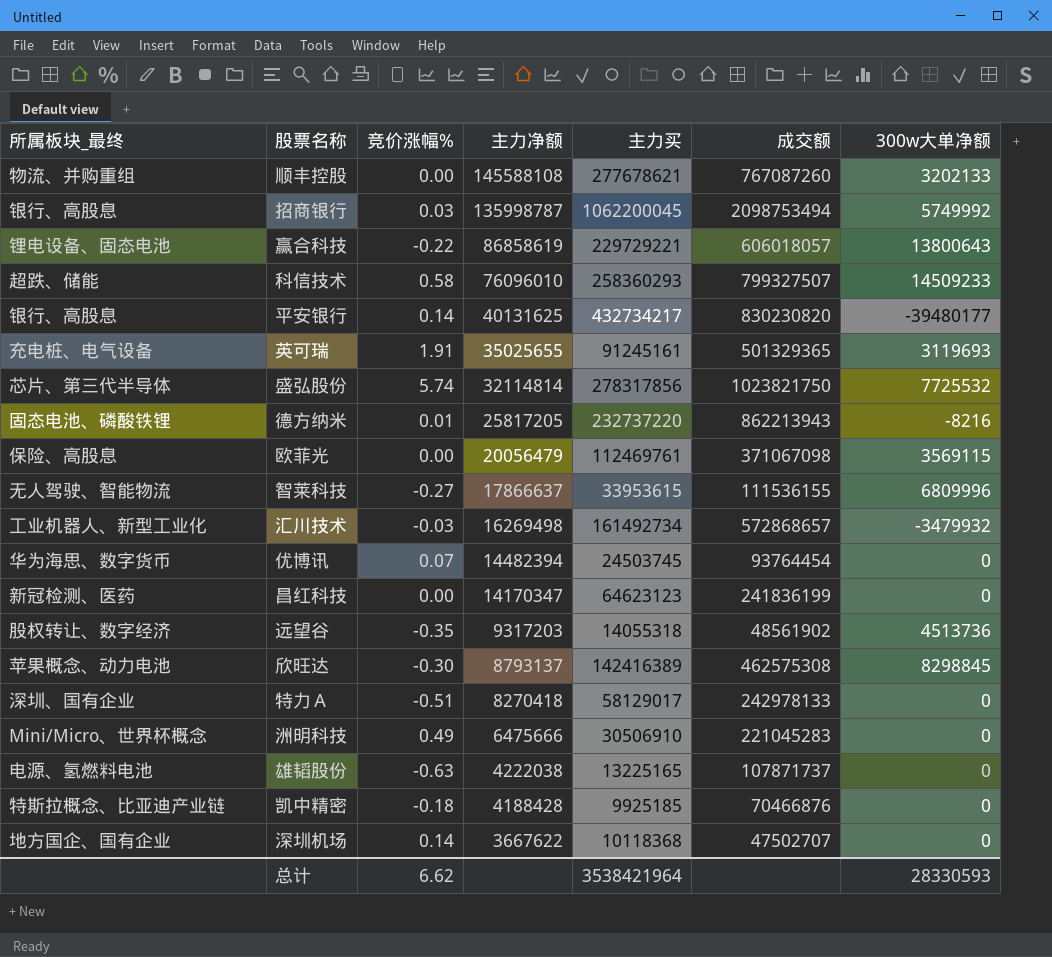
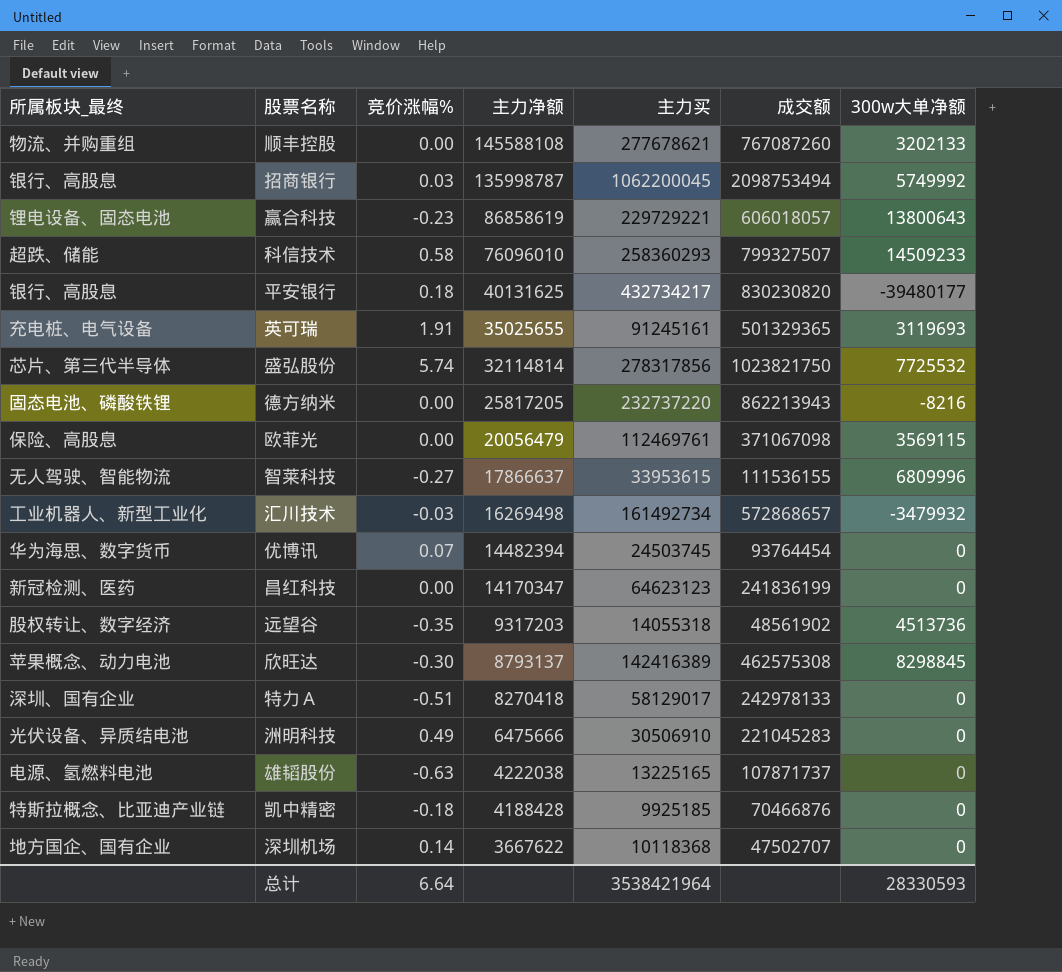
赢合科技 | 竞价涨幅%: -0.22 -> -0.23
平安银行 | 竞价涨幅%: 0.14 -> 0.18
德方纳米 | 竞价涨幅%: 0.01 -> 0.00
洲明科技 | 所属板块_最终: Mini/Micro、世界杯概念 -> 光伏设备、异质结电池
总计 | 竞价涨幅%: 6.62 -> 6.64

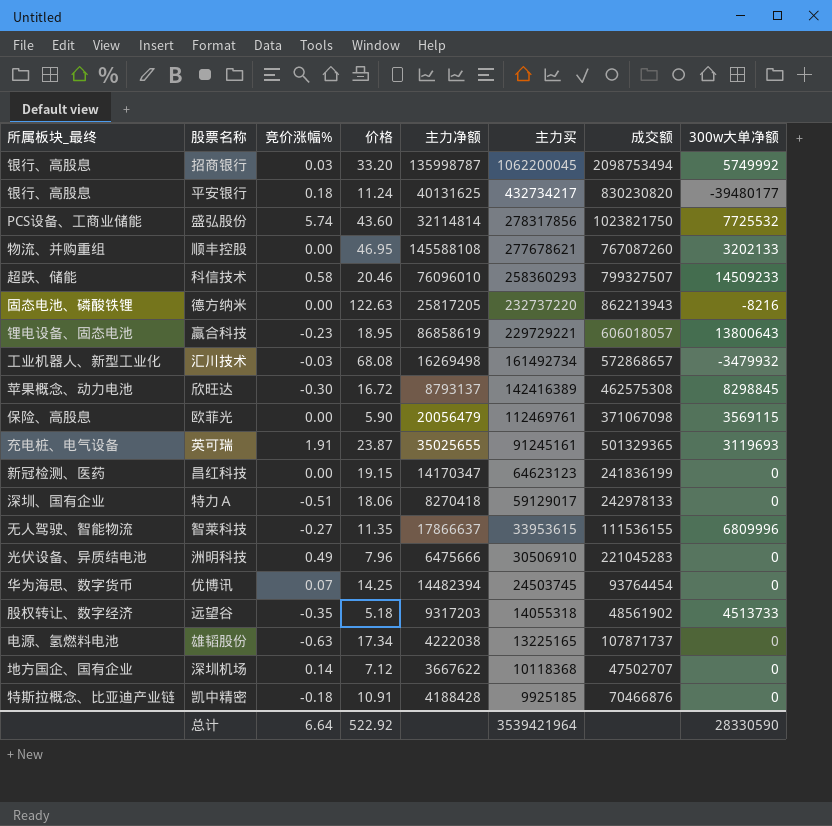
row order: 主力净额 descending -> 主力买 descending
column 价格 | position: none -> 4
盛弘股份 | 所属板块_最终: 芯片、第三代半导体 -> PCS设备、工商业储能
特力Ａ | 主力买: 58129017 -> 59129017
远望谷 | 300w大单净额: 4513736 -> 4513733
总计 | 主力买: 3538421964 -> 3539421964
总计 | 300w大单净额: 28330593 -> 28330590

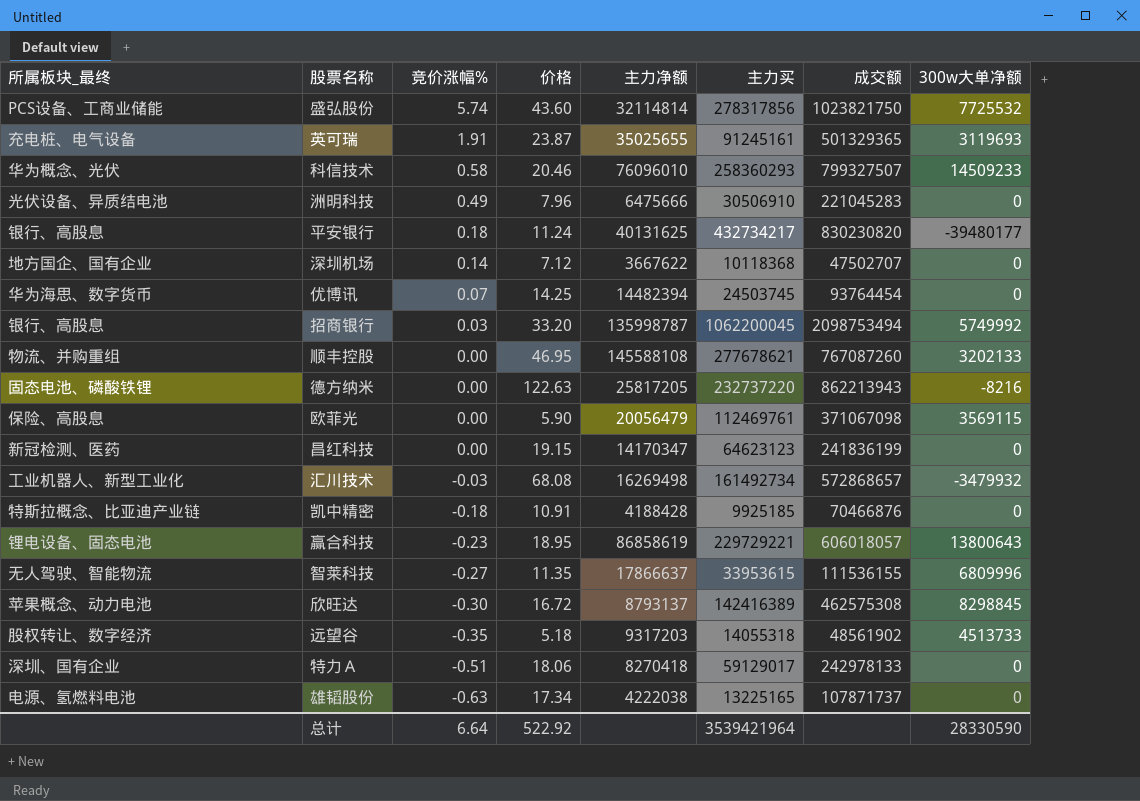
row order: 主力买 descending -> 竞价涨幅% descending
科信技术 | 所属板块_最终: 超跌、储能 -> 华为概念、光伏

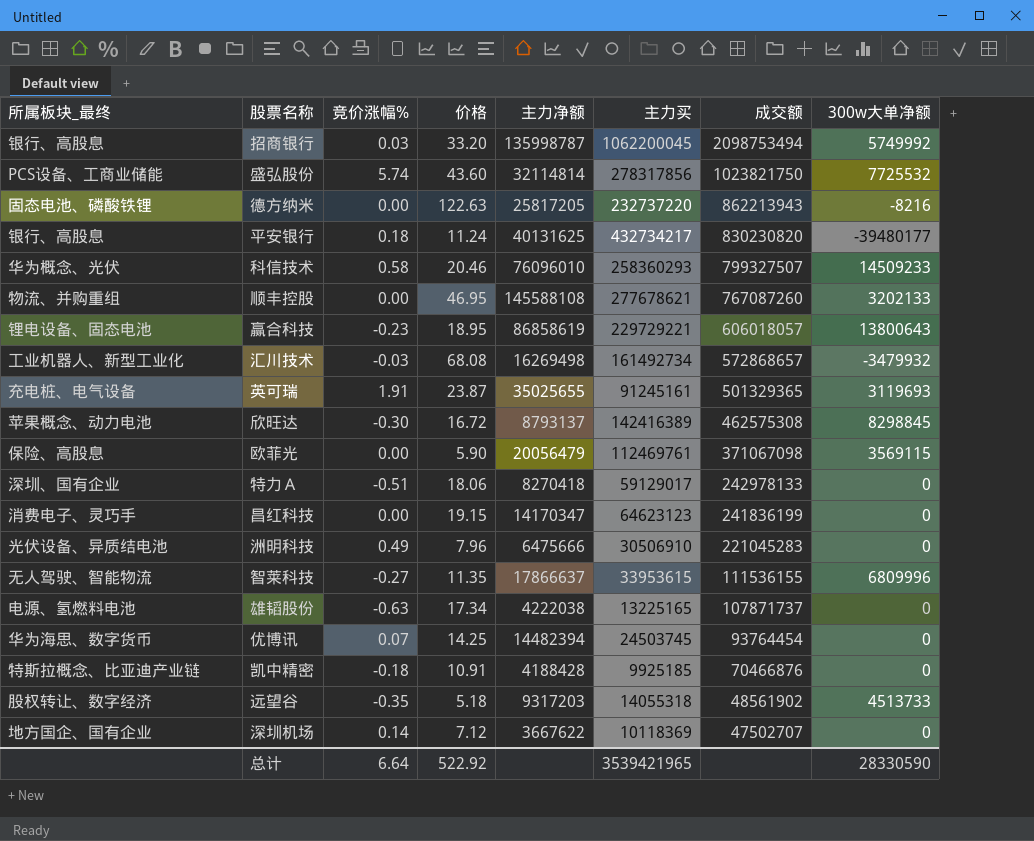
row order: 竞价涨幅% descending -> 成交额 descending
昌红科技 | 所属板块_最终: 新冠检测、医药 -> 消费电子、灵巧手
深圳机场 | 主力买: 10118368 -> 10118369
总计 | 主力买: 3539421964 -> 3539421965

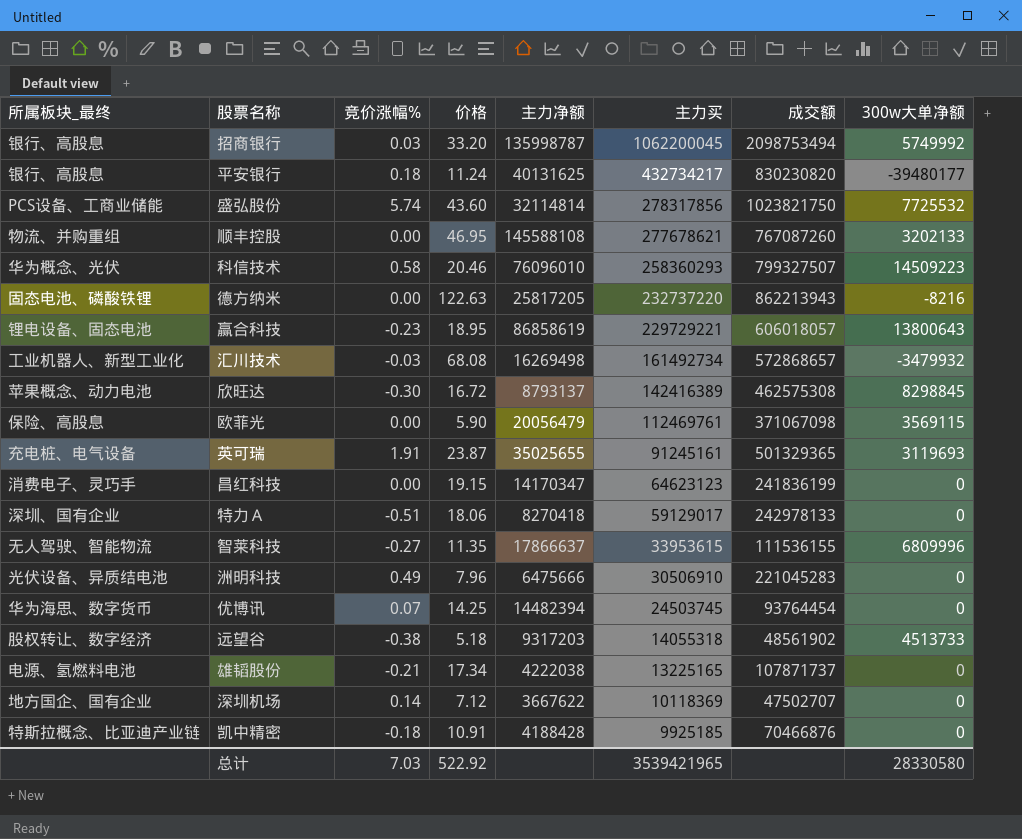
row order: 成交额 descending -> 主力买 descending
科信技术 | 300w大单净额: 14509233 -> 14509223
远望谷 | 竞价涨幅%: -0.35 -> -0.38
雄韬股份 | 竞价涨幅%: -0.63 -> -0.21
总计 | 竞价涨幅%: 6.64 -> 7.03
总计 | 300w大单净额: 28330590 -> 28330580

